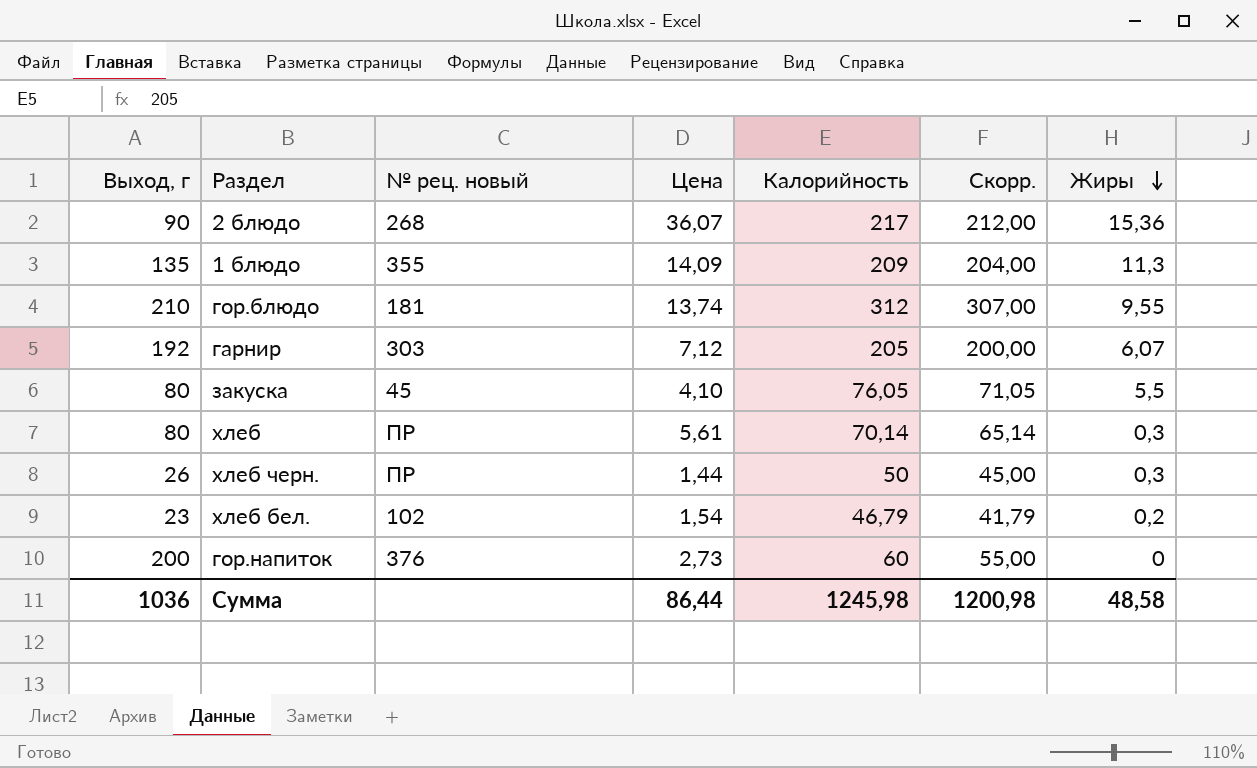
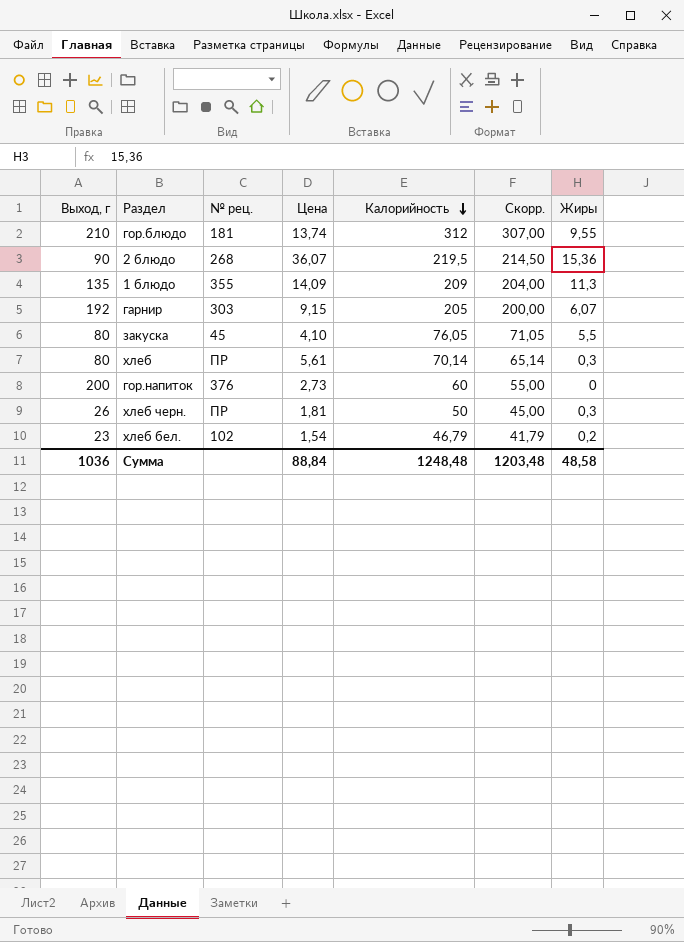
row order: Жиры descending -> Калорийность descending
column name: № рец. новый -> № рец.
2 блюдо | Калорийность: 217 -> 219,5
2 блюдо | Скорр.: 212,00 -> 214,50
гарнир | Цена: 7,12 -> 9,15
хлеб черн. | Цена: 1,44 -> 1,81
Сумма | Цена: 86,44 -> 88,84
Сумма | Калорийность: 1245,98 -> 1248,48
Сумма | Скорр.: 1200,98 -> 1203,48

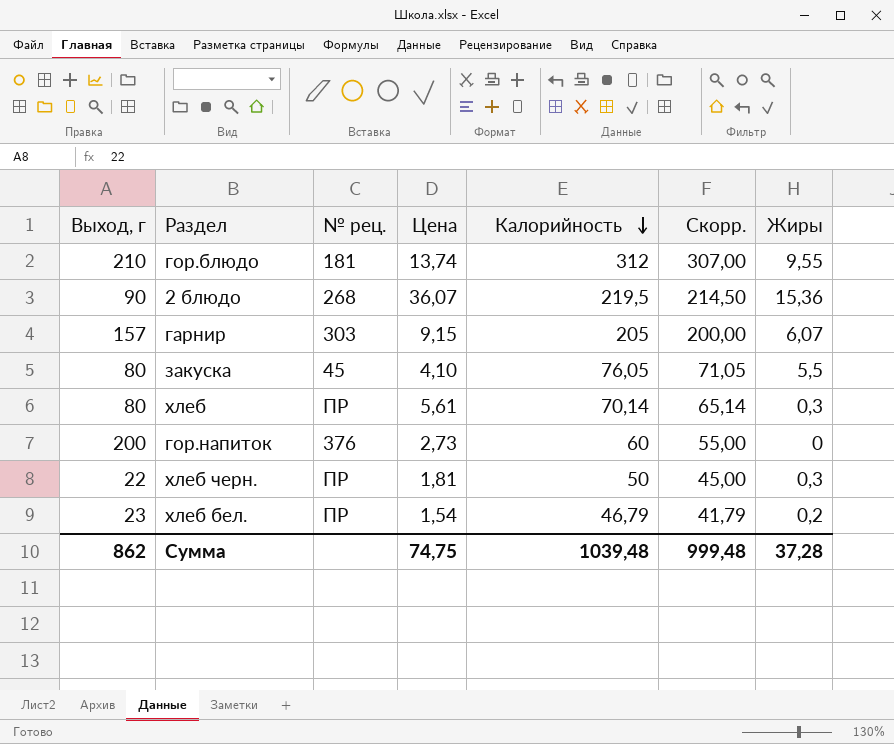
row 1 блюдо: 135 | 355 | 14,09 | 209 | 204,00 | 11,3 -> none
гарнир | Выход, г: 192 -> 157
хлеб черн. | Выход, г: 26 -> 22
хлеб бел. | № рец.: 102 -> ПР
Сумма | Выход, г: 1036 -> 862
Сумма | Цена: 88,84 -> 74,75
Сумма | Калорийность: 1248,48 -> 1039,48
Сумма | Скорр.: 1203,48 -> 999,48
Сумма | Жиры: 48,58 -> 37,28

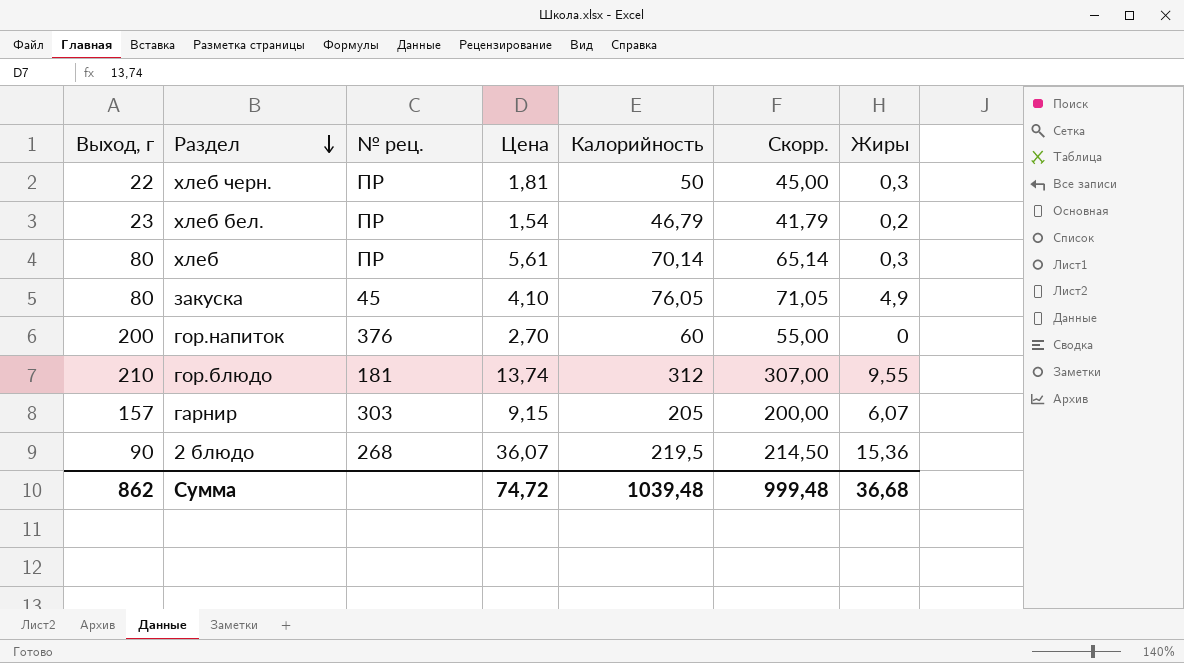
row order: Калорийность descending -> Раздел descending
закуска | Жиры: 5,5 -> 4,9
гор.напиток | Цена: 2,73 -> 2,70
Сумма | Цена: 74,75 -> 74,72
Сумма | Жиры: 37,28 -> 36,68

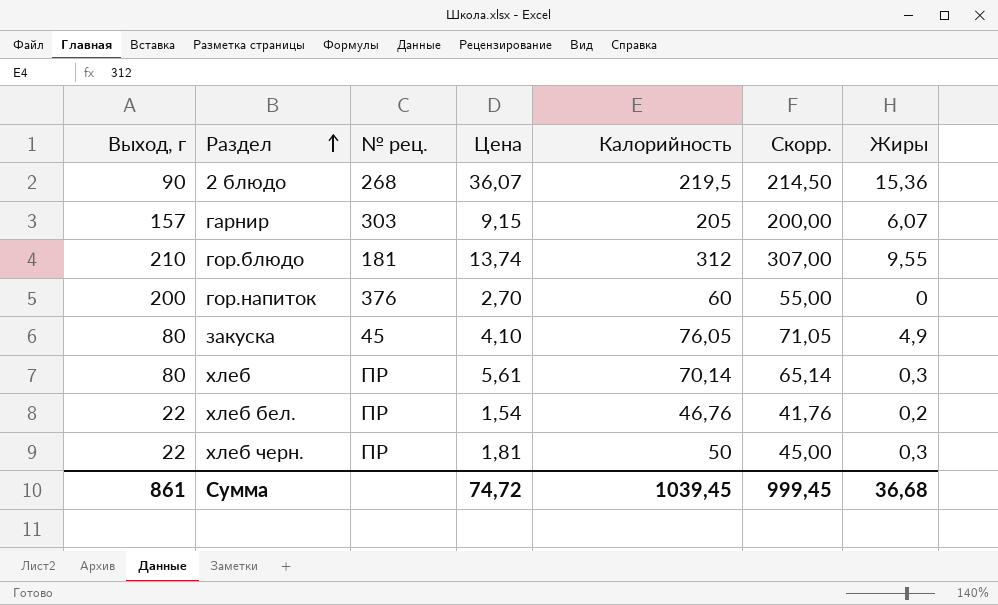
row order: Раздел descending -> Раздел ascending
хлеб бел. | Выход, г: 23 -> 22
хлеб бел. | Калорийность: 46,79 -> 46,76
хлеб бел. | Скорр.: 41,79 -> 41,76
Сумма | Выход, г: 862 -> 861
Сумма | Калорийность: 1039,48 -> 1039,45
Сумма | Скорр.: 999,48 -> 999,45

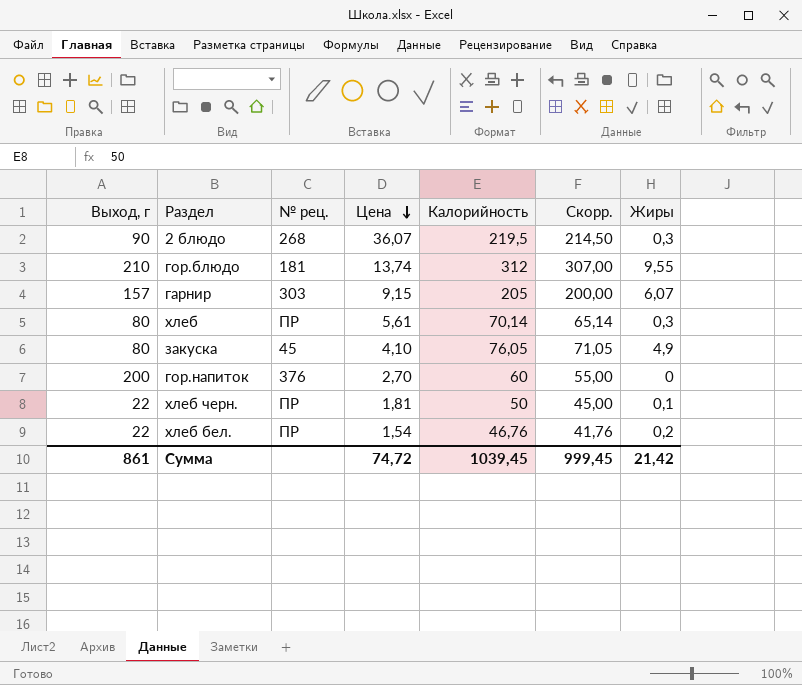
row order: Раздел ascending -> Цена descending
2 блюдо | Жиры: 15,36 -> 0,3
хлеб черн. | Жиры: 0,3 -> 0,1
Сумма | Жиры: 36,68 -> 21,42

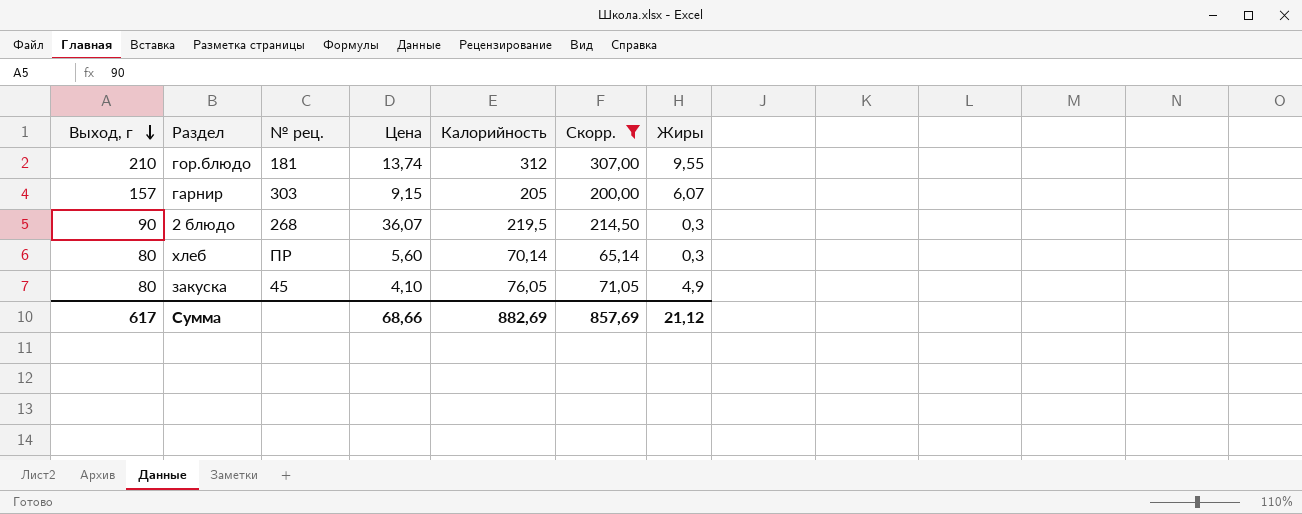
filter: none -> Скорр. >= 65,14
row order: Цена descending -> Выход, г descending
хлеб | Цена: 5,61 -> 5,60
Сумма | Выход, г: 861 -> 617
Сумма | Цена: 74,72 -> 68,66
Сумма | Калорийность: 1039,45 -> 882,69
Сумма | Скорр.: 999,45 -> 857,69
Сумма | Жиры: 21,42 -> 21,12

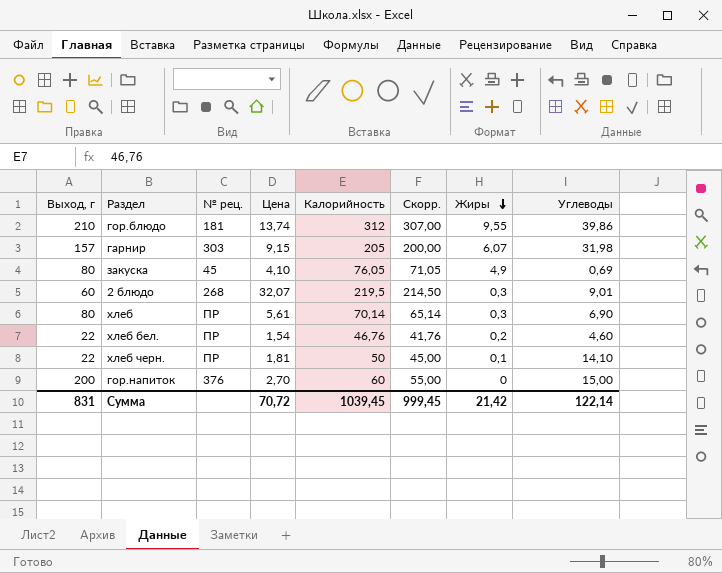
filter: Скорр. >= 65,14 -> none
row order: Выход, г descending -> Жиры descending
column Углеводы | position: none -> 8
2 блюдо | Выход, г: 90 -> 60
2 блюдо | Цена: 36,07 -> 32,07
хлеб | Цена: 5,60 -> 5,61
Сумма | Выход, г: 617 -> 831
Сумма | Цена: 68,66 -> 70,72
Сумма | Калорийность: 882,69 -> 1039,45
Сумма | Скорр.: 857,69 -> 999,45
Сумма | Жиры: 21,12 -> 21,42

